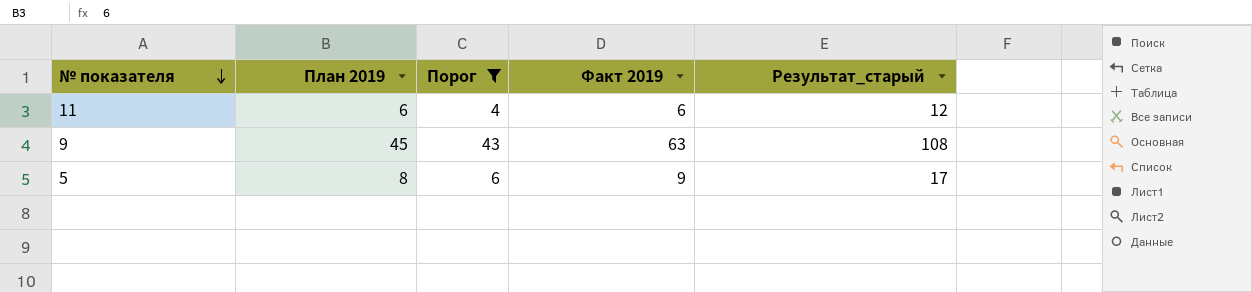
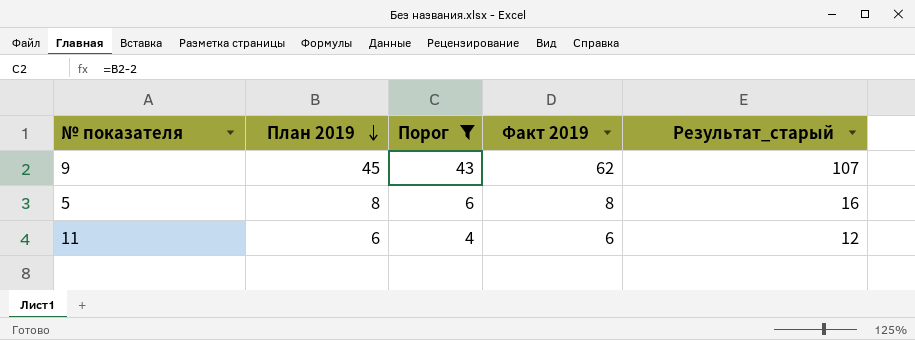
row order: № показателя descending -> План 2019 descending
9 | Факт 2019: 63 -> 62
9 | Результат_старый: 108 -> 107
5 | Факт 2019: 9 -> 8
5 | Результат_старый: 17 -> 16

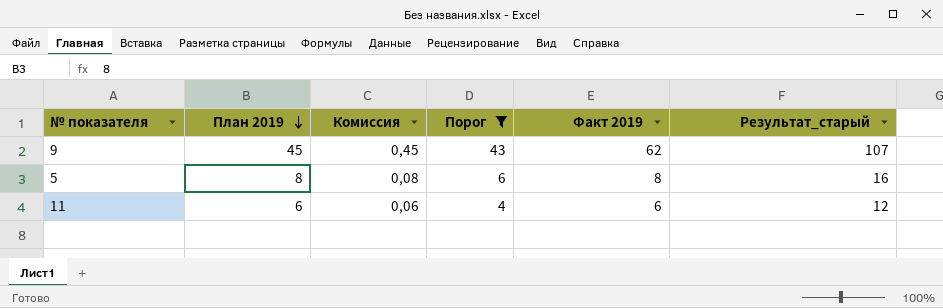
column Комиссия | formula: none -> [План 2019] * 0,01

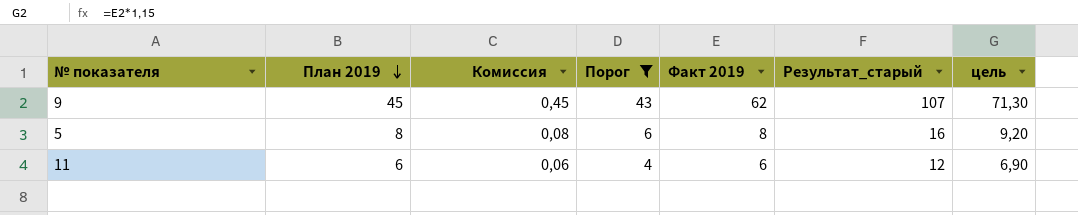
column цель | formula: none -> [Факт 2019] * 1,15

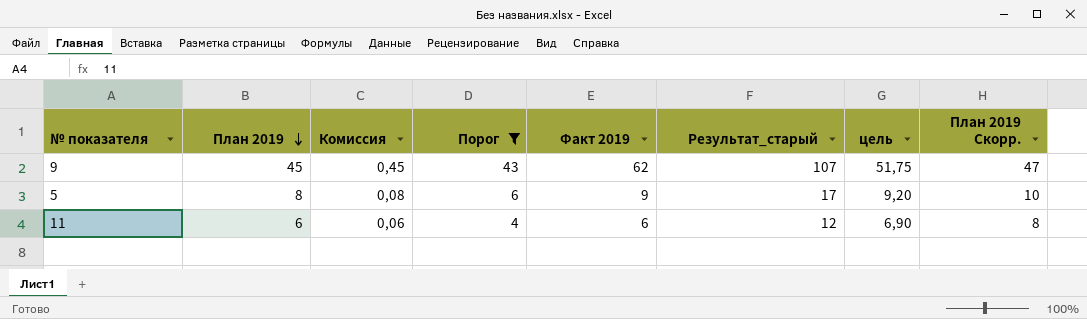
column цель | formula: [Факт 2019] * 1,15 -> [План 2019] * 1,15
column План 2019 Скорр. | formula: none -> [План 2019] + 2
5 | Факт 2019: 8 -> 9
5 | Результат_старый: 16 -> 17

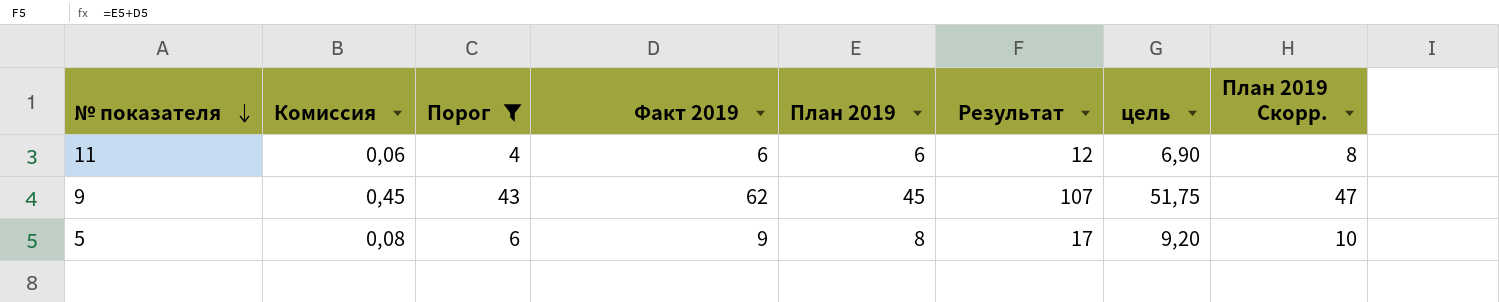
row order: План 2019 descending -> № показателя descending
column План 2019 | position: 2 -> 5
column name: Результат_старый -> Результат

